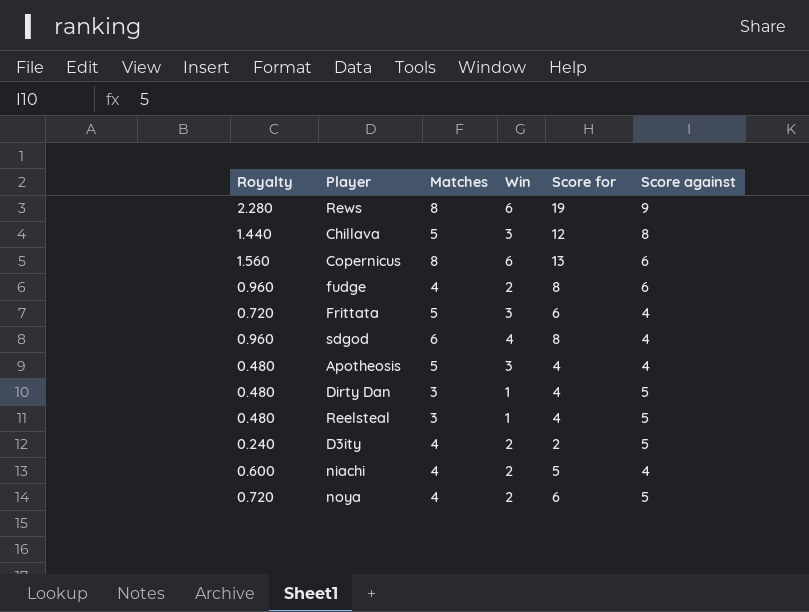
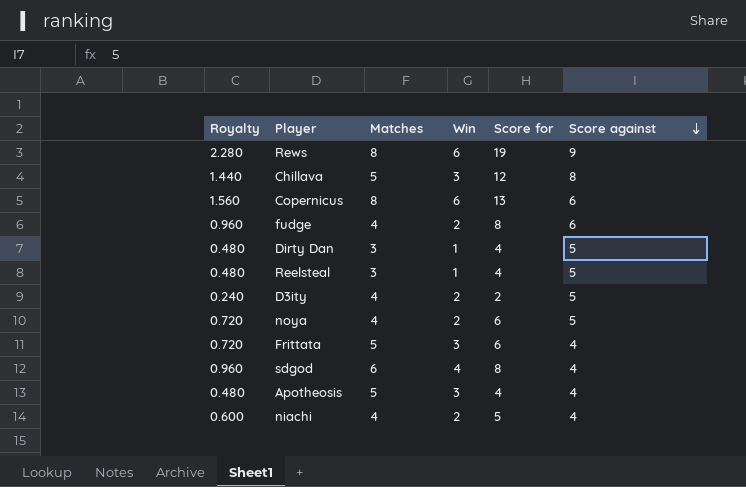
row order: none -> Score against descending

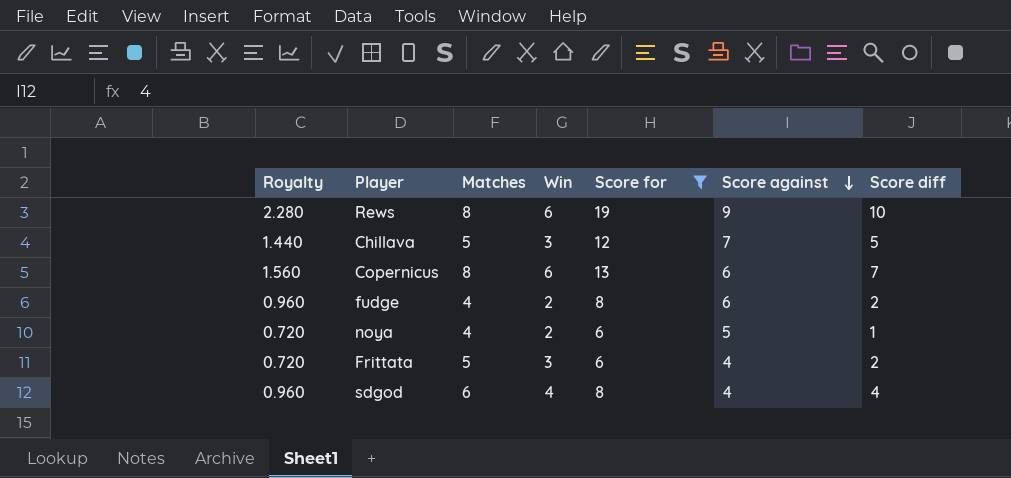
filter: none -> Score for >= 6
column Score diff | formula: none -> [Score for] - [Score against]
Chillava | Score against: 8 -> 7

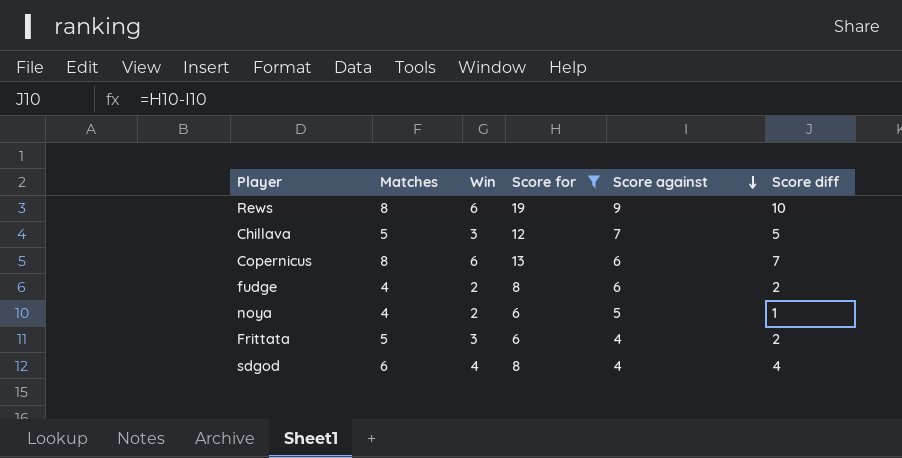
column Royalty | formula: [Score for] * 0.12 -> none

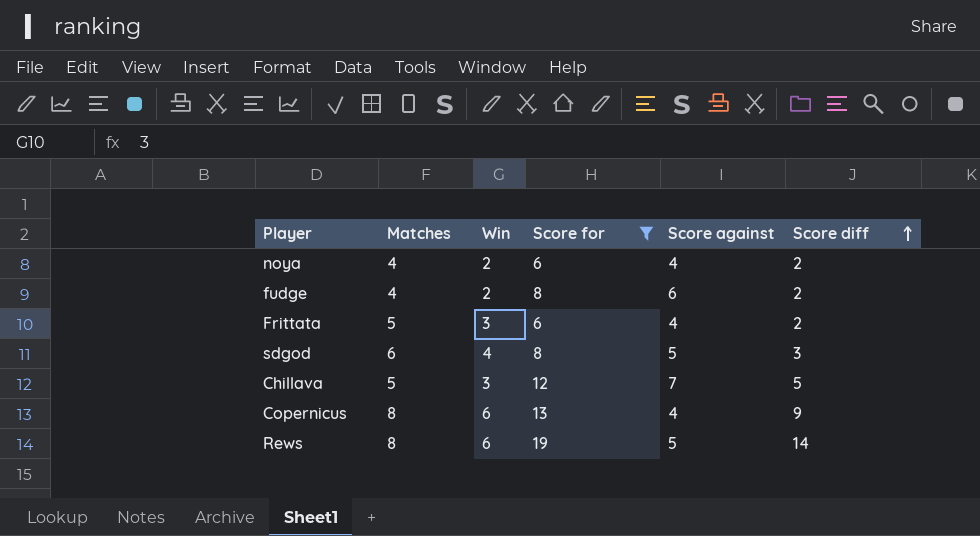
row order: Score against descending -> Score diff ascending
noya | Score against: 5 -> 4
noya | Score diff: 1 -> 2
sdgod | Score against: 4 -> 5
sdgod | Score diff: 4 -> 3
Copernicus | Score against: 6 -> 4
Copernicus | Score diff: 7 -> 9
Rews | Score against: 9 -> 5
Rews | Score diff: 10 -> 14

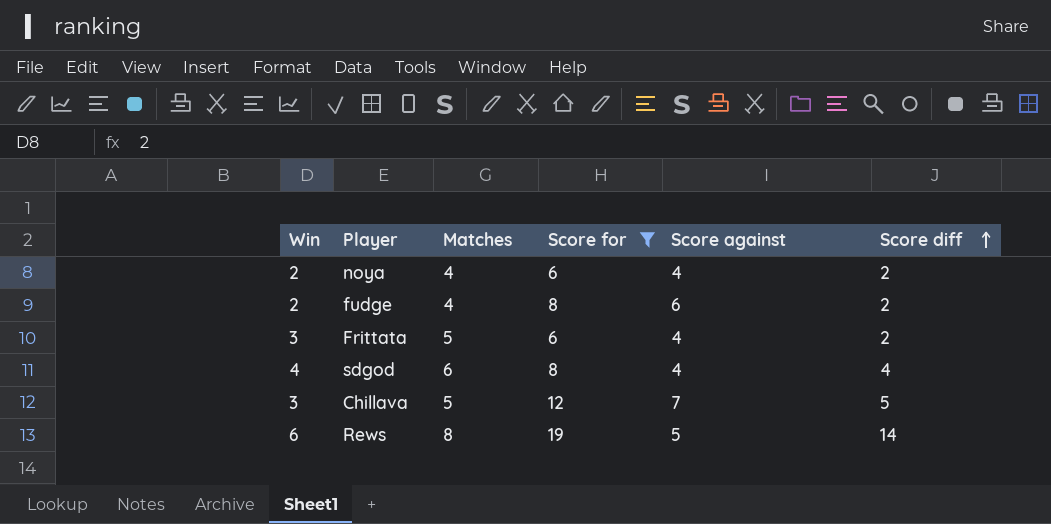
column Win | position: 3 -> 1
row Copernicus: 8 | 6 | 13 | 4 | 9 -> none
sdgod | Score against: 5 -> 4
sdgod | Score diff: 3 -> 4

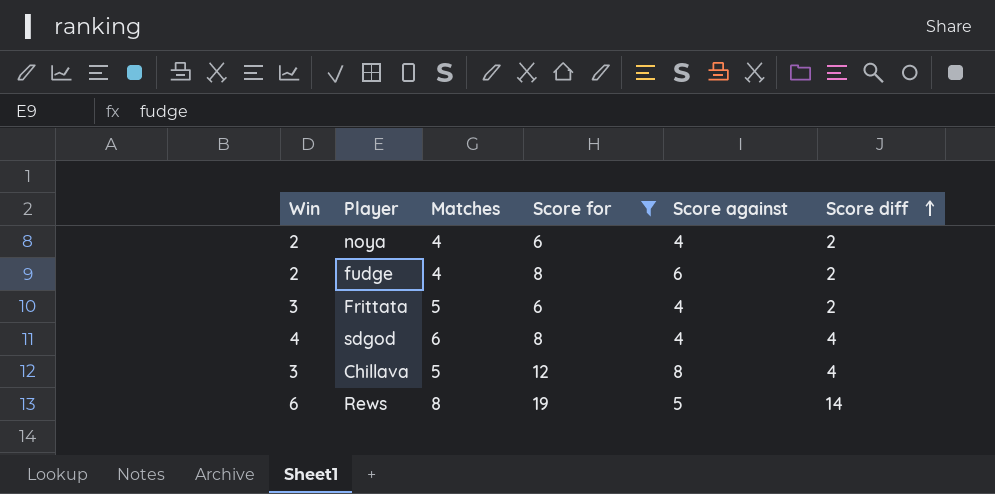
Chillava | Score against: 7 -> 8
Chillava | Score diff: 5 -> 4

